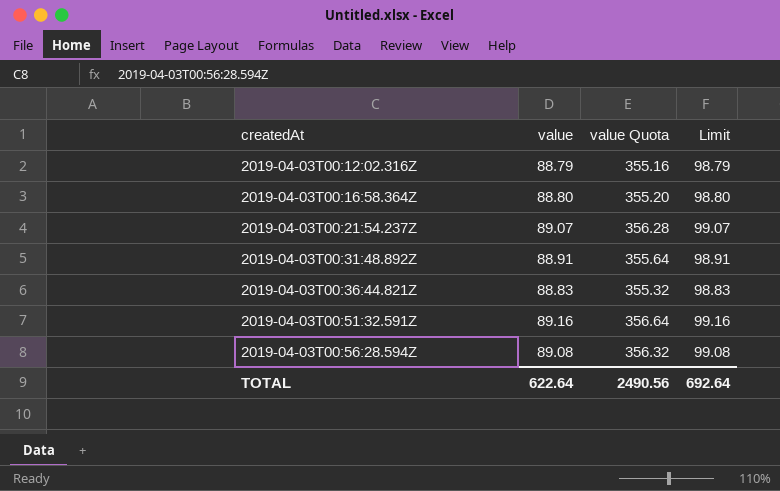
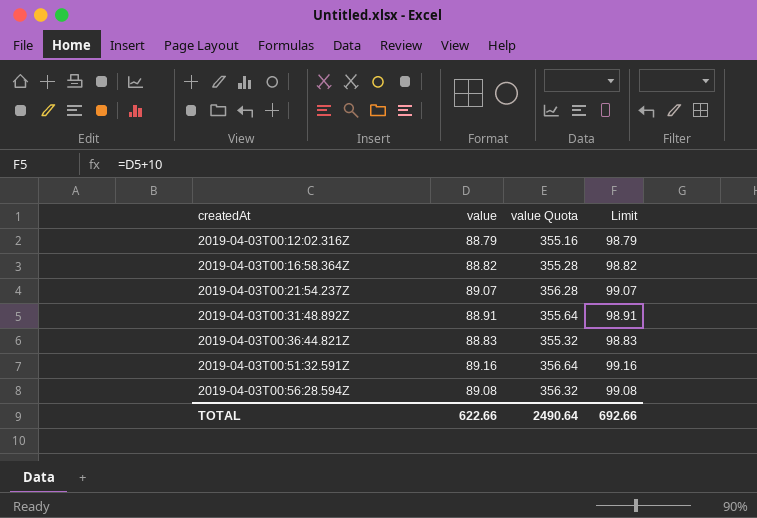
2019-04-03T00:16:58.364Z | value: 88.80 -> 88.82
2019-04-03T00:16:58.364Z | value Quota: 355.20 -> 355.28
2019-04-03T00:16:58.364Z | Limit: 98.80 -> 98.82
TOTAL | value: 622.64 -> 622.66
TOTAL | value Quota: 2490.56 -> 2490.64
TOTAL | Limit: 692.64 -> 692.66

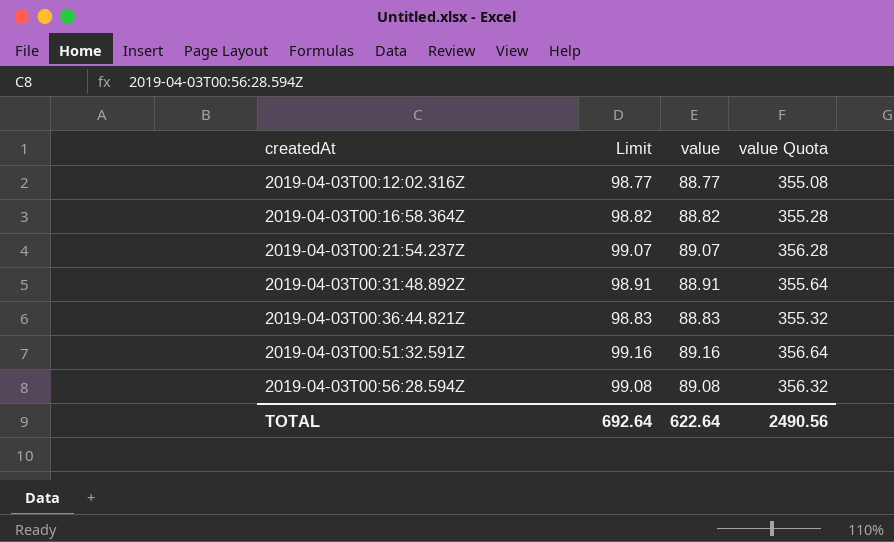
column Limit | position: 4 -> 2
2019-04-03T00:12:02.316Z | Limit: 98.79 -> 98.77
2019-04-03T00:12:02.316Z | value: 88.79 -> 88.77
2019-04-03T00:12:02.316Z | value Quota: 355.16 -> 355.08
TOTAL | Limit: 692.66 -> 692.64
TOTAL | value: 622.66 -> 622.64
TOTAL | value Quota: 2490.64 -> 2490.56

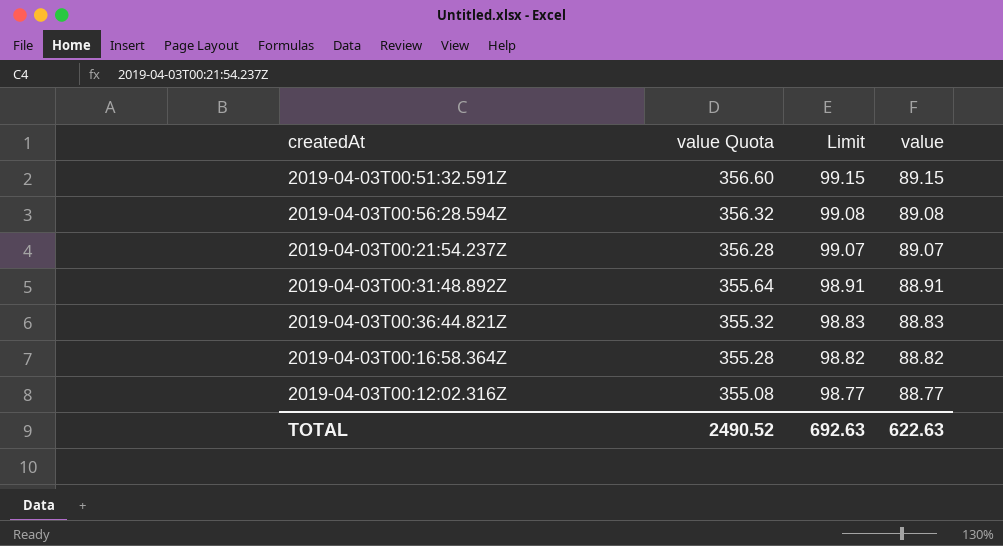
row order: createdAt ascending -> value Quota descending
column value Quota | position: 4 -> 2
2019-04-03T00:51:32.591Z | value Quota: 356.64 -> 356.60
2019-04-03T00:51:32.591Z | Limit: 99.16 -> 99.15
2019-04-03T00:51:32.591Z | value: 89.16 -> 89.15
TOTAL | value Quota: 2490.56 -> 2490.52
TOTAL | Limit: 692.64 -> 692.63
TOTAL | value: 622.64 -> 622.63

